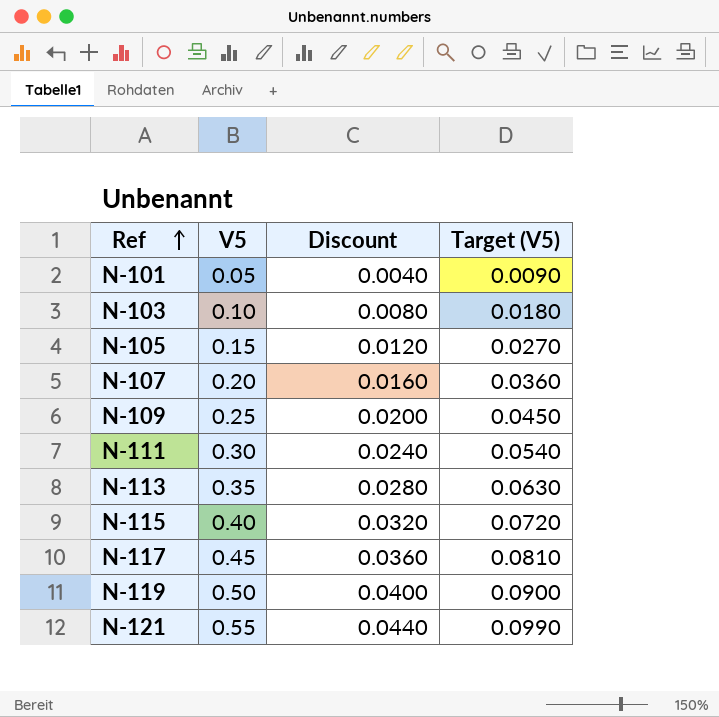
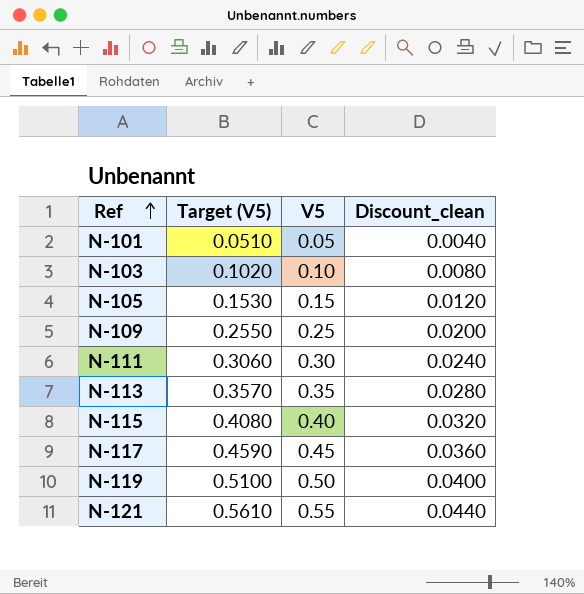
column Target (V5) | formula: [V5] * 0.18 -> [V5] * 1.02
column Target (V5) | position: 4 -> 2
column name: Discount -> Discount_clean
row N-107: 0.20 | 0.0160 | 0.0360 -> none

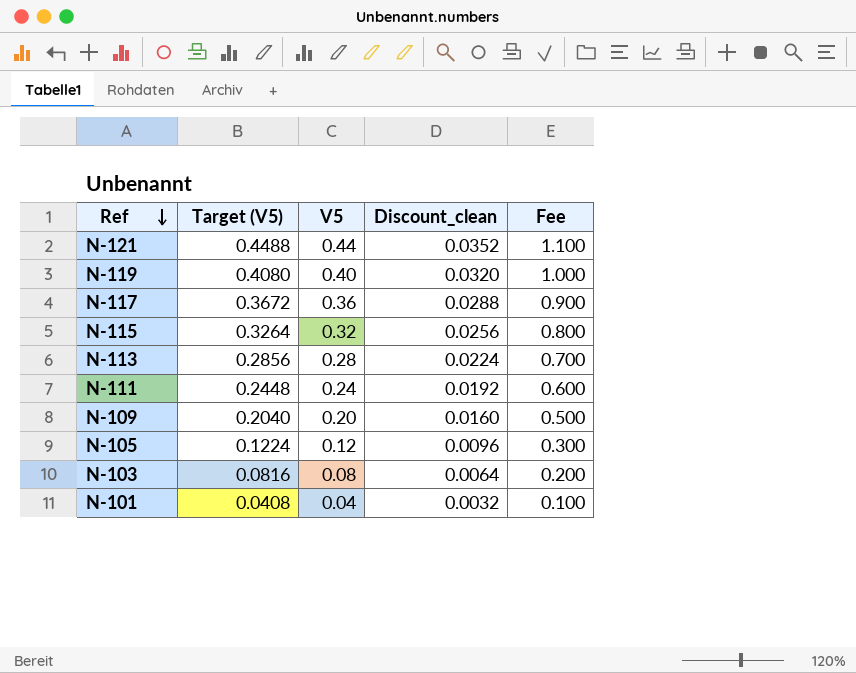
row order: Ref ascending -> Ref descending
column Fee | formula: none -> [V5] * 2.5
N-121 | Target (V5): 0.5610 -> 0.4488
N-121 | V5: 0.55 -> 0.44
N-121 | Discount_clean: 0.0440 -> 0.0352
N-119 | Target (V5): 0.5100 -> 0.4080
N-119 | V5: 0.50 -> 0.40
N-119 | Discount_clean: 0.0400 -> 0.0320
N-117 | Target (V5): 0.4590 -> 0.3672
N-117 | V5: 0.45 -> 0.36
N-117 | Discount_clean: 0.0360 -> 0.0288
N-115 | Target (V5): 0.4080 -> 0.3264
N-115 | V5: 0.40 -> 0.32
N-115 | Discount_clean: 0.0320 -> 0.0256
N-113 | Target (V5): 0.3570 -> 0.2856
N-113 | V5: 0.35 -> 0.28
N-113 | Discount_clean: 0.0280 -> 0.0224
N-111 | Target (V5): 0.3060 -> 0.2448
N-111 | V5: 0.30 -> 0.24
N-111 | Discount_clean: 0.0240 -> 0.0192
N-109 | Target (V5): 0.2550 -> 0.2040
N-109 | V5: 0.25 -> 0.20
N-109 | Discount_clean: 0.0200 -> 0.0160
N-105 | Target (V5): 0.1530 -> 0.1224
N-105 | V5: 0.15 -> 0.12
N-105 | Discount_clean: 0.0120 -> 0.0096
N-103 | Target (V5): 0.1020 -> 0.0816
N-103 | V5: 0.10 -> 0.08
N-103 | Discount_clean: 0.0080 -> 0.0064
N-101 | Target (V5): 0.0510 -> 0.0408
N-101 | V5: 0.05 -> 0.04
N-101 | Discount_clean: 0.0040 -> 0.0032

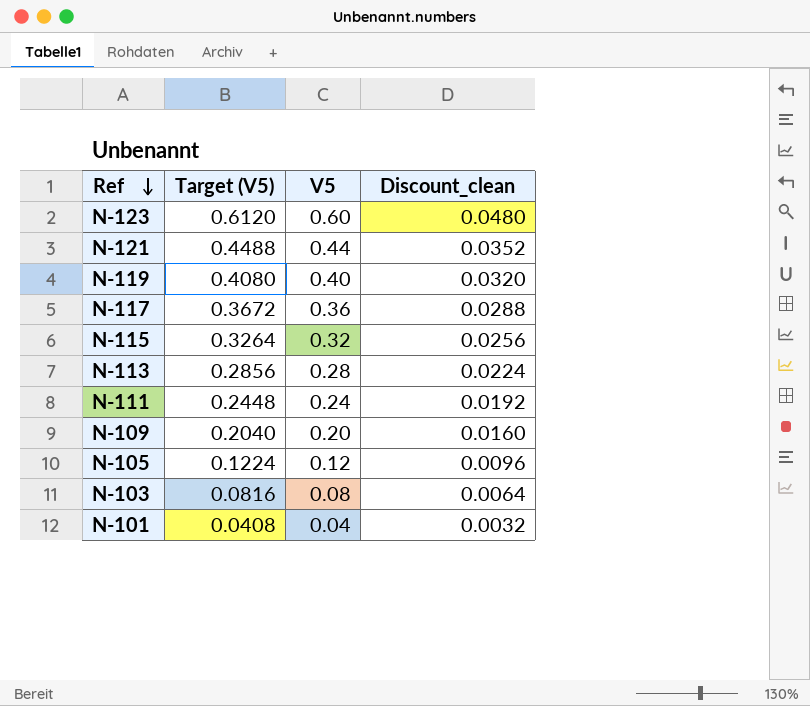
column Fee | formula: [V5] * 2.5 -> none
row N-123: none -> 0.6120 | 0.60 | 0.0480

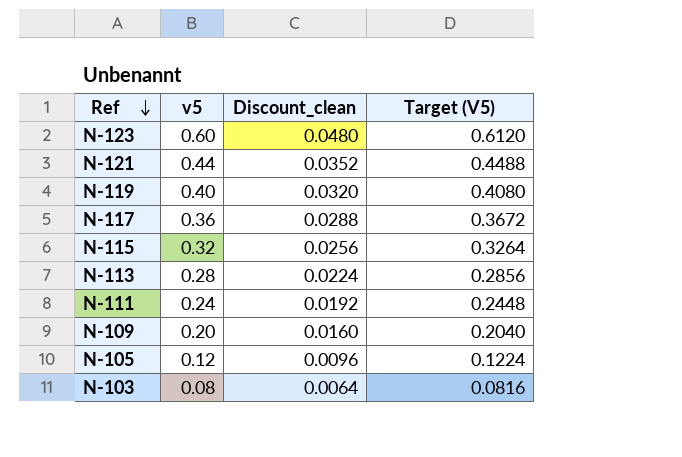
column name: V5 -> v5
column Target (V5) | position: 2 -> 4
row N-101: 0.0408 | 0.04 | 0.0032 -> none

